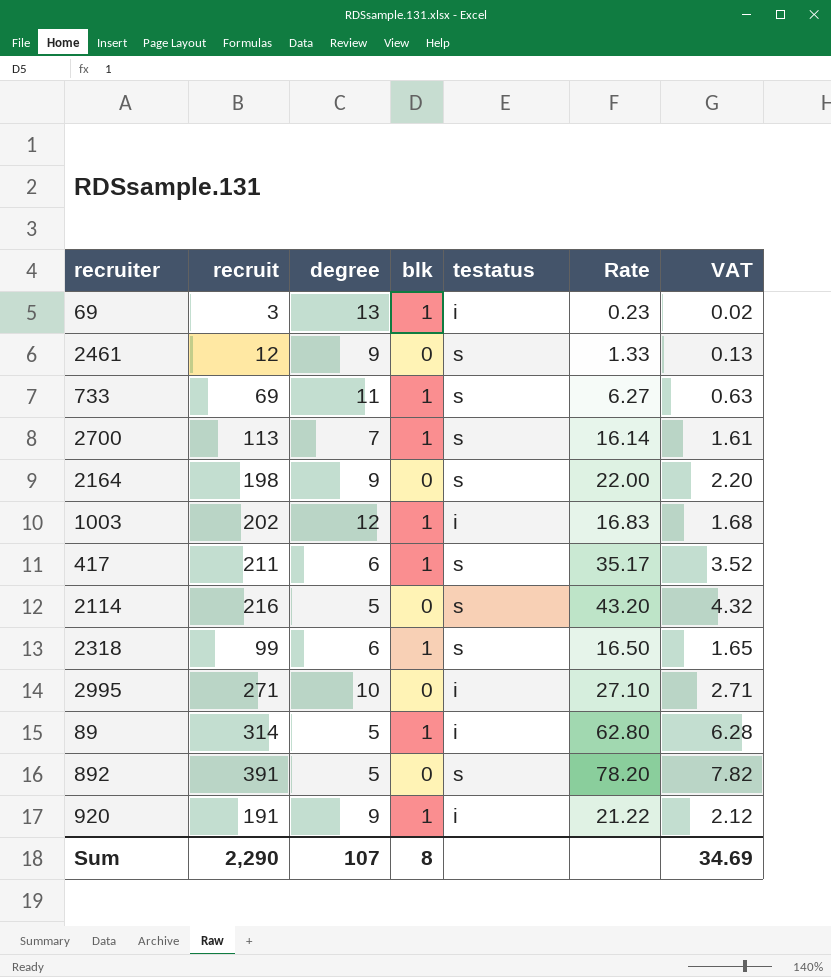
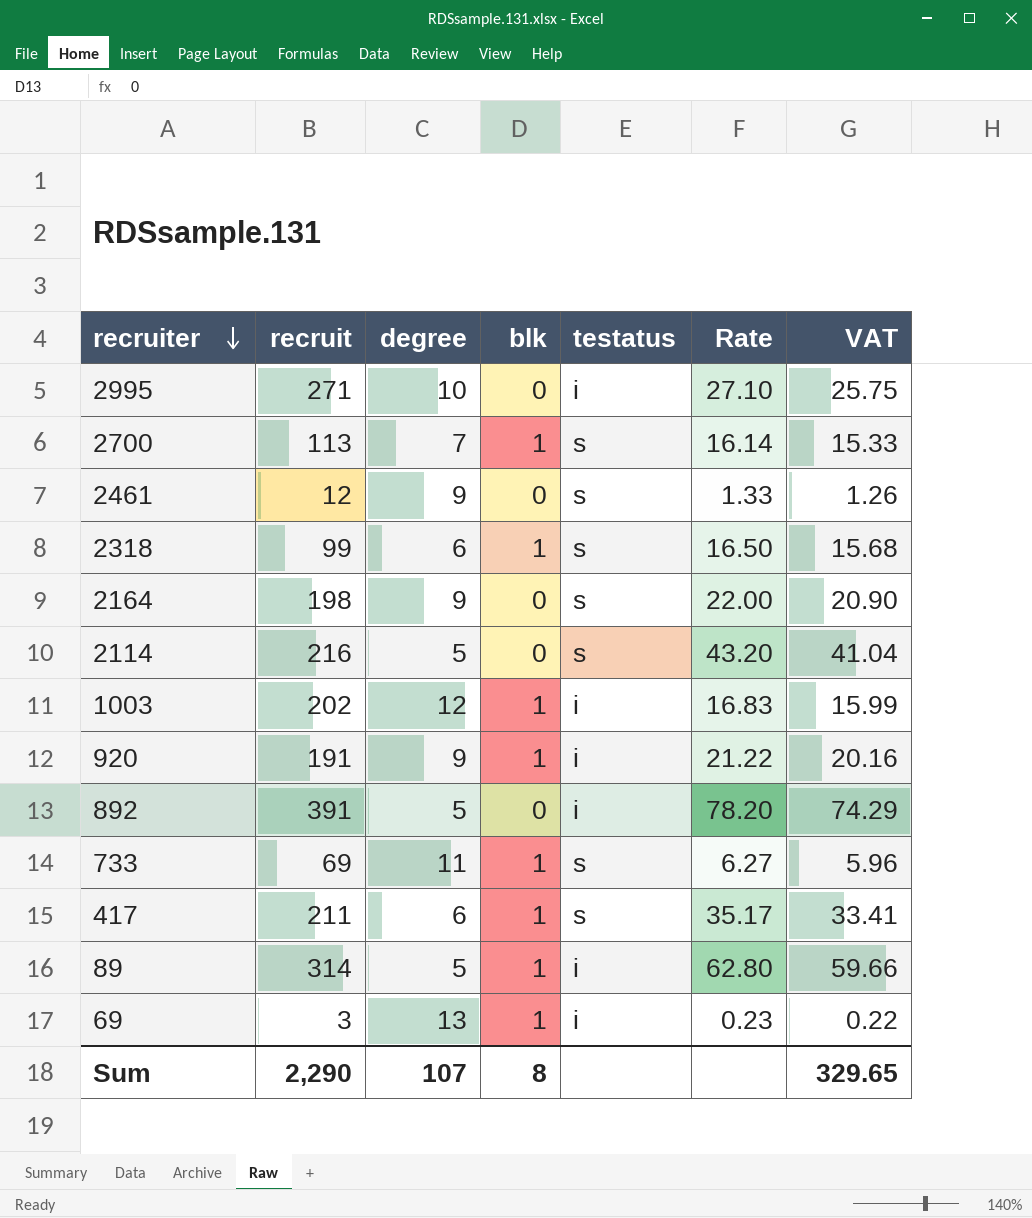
row order: none -> recruiter descending
column VAT | formula: [Rate] * 0.1 -> [Rate] * 0.95
892 | testatus: s -> i
Sum | VAT: 34.69 -> 329.65

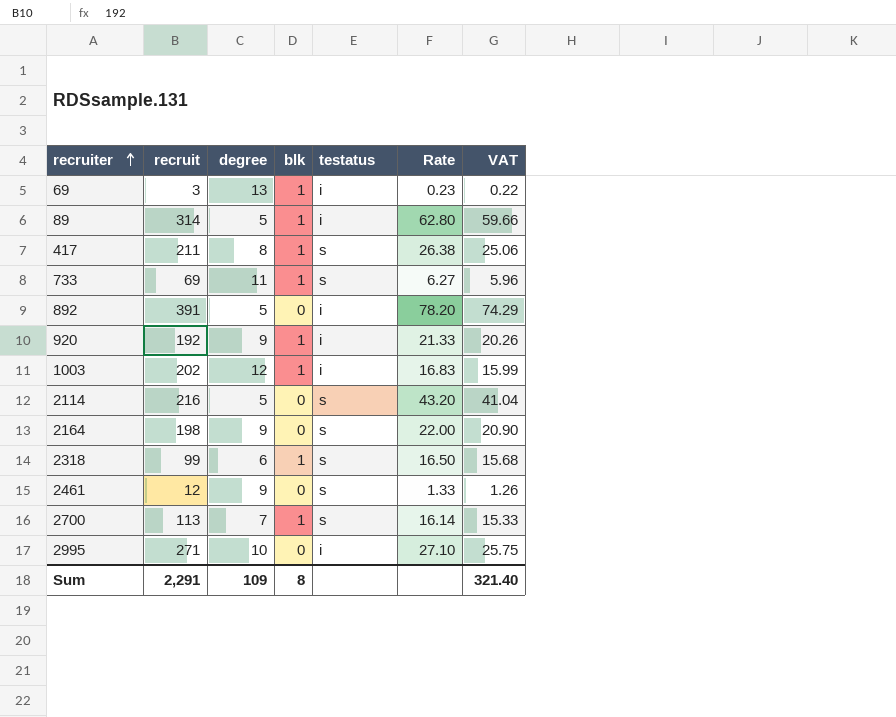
row order: recruiter descending -> recruiter ascending
417 | degree: 6 -> 8
417 | Rate: 35.17 -> 26.38
417 | VAT: 33.41 -> 25.06
920 | recruit: 191 -> 192
920 | Rate: 21.22 -> 21.33
920 | VAT: 20.16 -> 20.26
Sum | recruit: 2,290 -> 2,291
Sum | degree: 107 -> 109
Sum | VAT: 329.65 -> 321.40

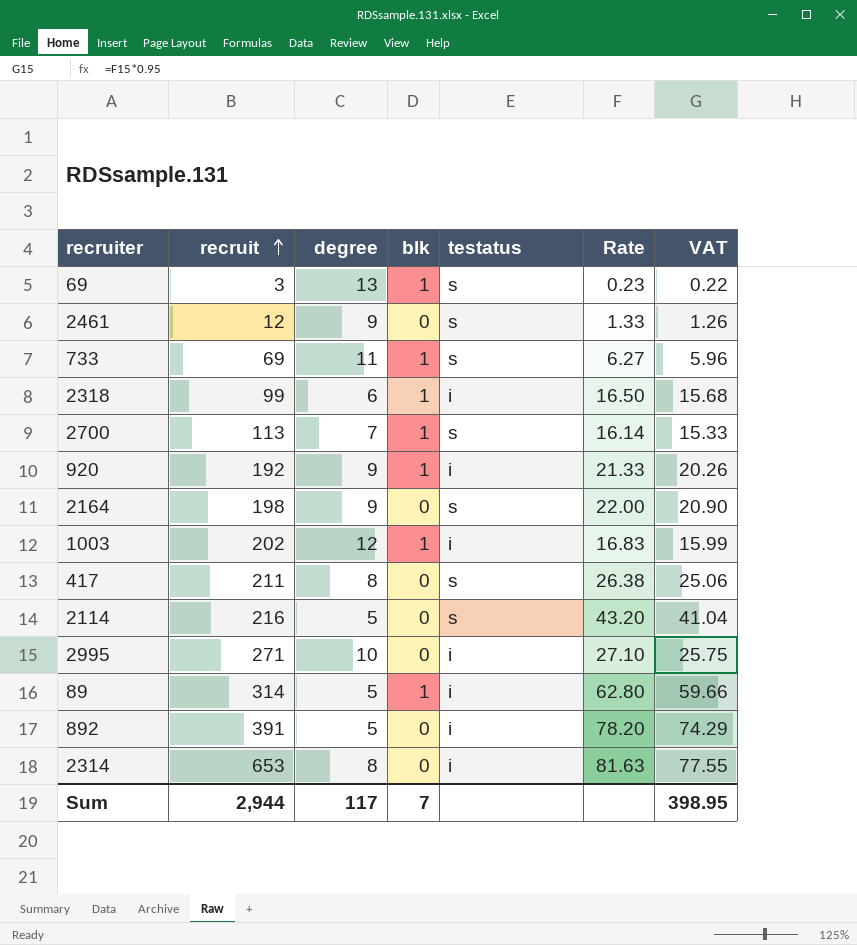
row order: recruiter ascending -> recruit ascending
69 | testatus: i -> s
2318 | testatus: s -> i
417 | blk: 1 -> 0
row 2314: none -> 653 | 8 | 0 | i | 81.63 | 77.55
Sum | recruit: 2,291 -> 2,944
Sum | degree: 109 -> 117
Sum | blk: 8 -> 7
Sum | VAT: 321.40 -> 398.95

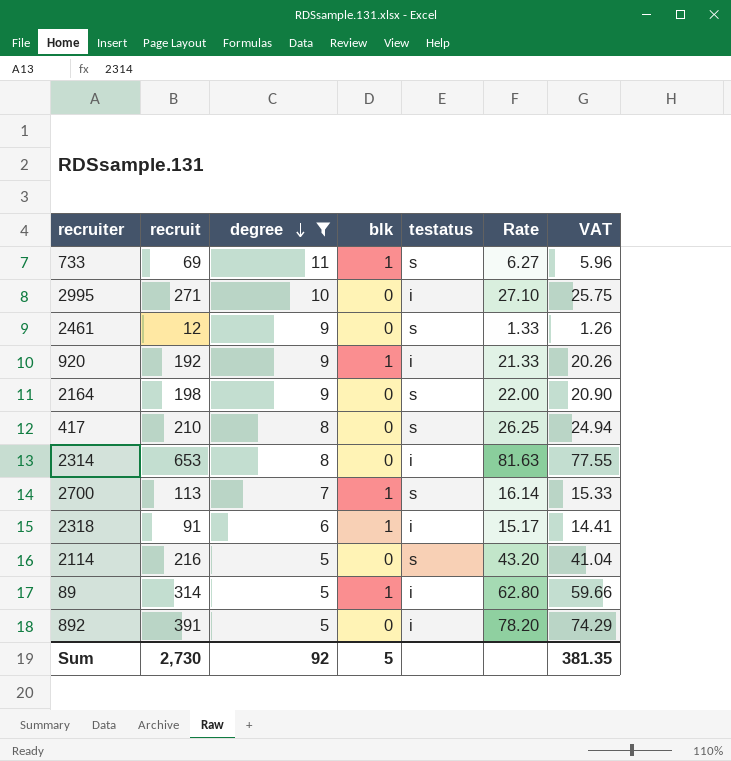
filter: none -> degree <= 11
row order: recruit ascending -> degree descending
417 | recruit: 211 -> 210
417 | Rate: 26.38 -> 26.25
417 | VAT: 25.06 -> 24.94
2318 | recruit: 99 -> 91
2318 | Rate: 16.50 -> 15.17
2318 | VAT: 15.68 -> 14.41
Sum | recruit: 2,944 -> 2,730
Sum | degree: 117 -> 92
Sum | blk: 7 -> 5
Sum | VAT: 398.95 -> 381.35

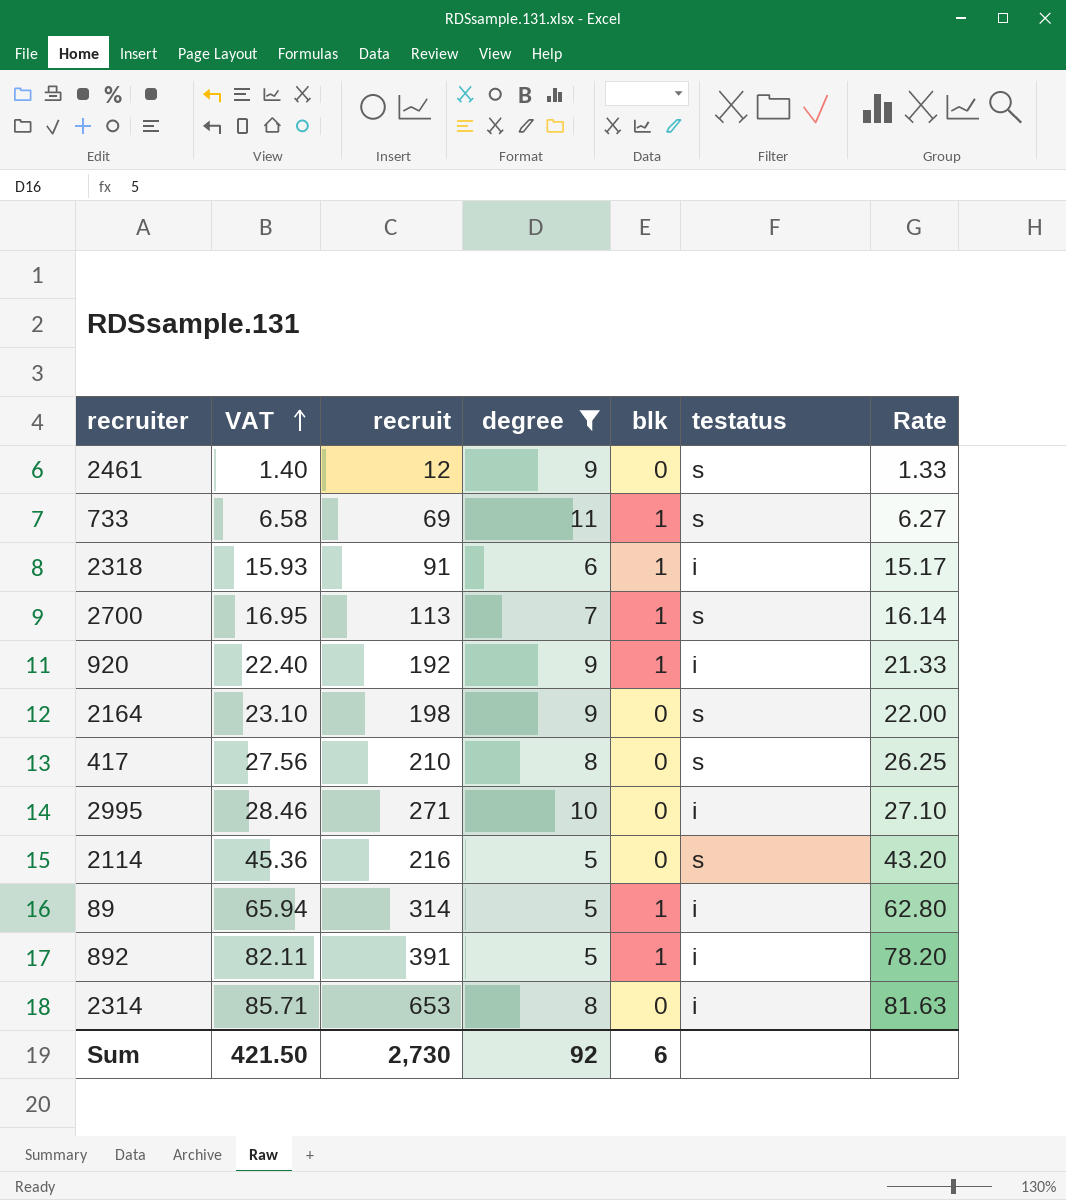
row order: degree descending -> VAT ascending
column VAT | formula: [Rate] * 0.95 -> [Rate] * 1.05
column VAT | position: 7 -> 2
892 | blk: 0 -> 1
Sum | VAT: 381.35 -> 421.50
Sum | blk: 5 -> 6

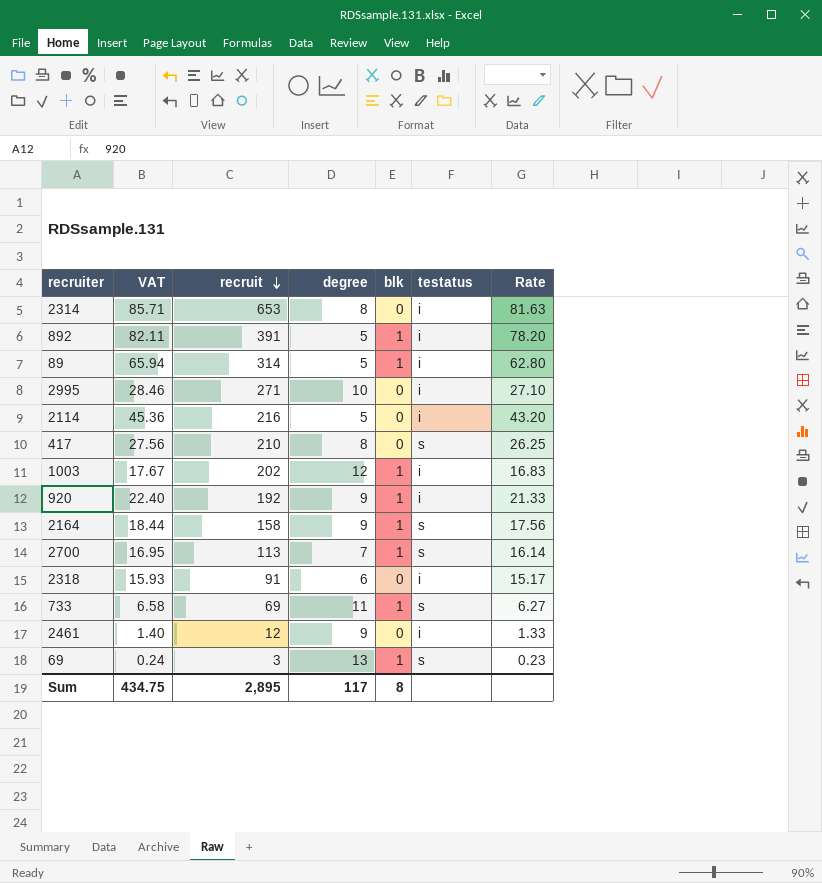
filter: degree <= 11 -> none
row order: VAT ascending -> recruit descending
2114 | testatus: s -> i
2164 | VAT: 23.10 -> 18.44
2164 | recruit: 198 -> 158
2164 | blk: 0 -> 1
2164 | Rate: 22.00 -> 17.56
2318 | blk: 1 -> 0
2461 | testatus: s -> i
Sum | VAT: 421.50 -> 434.75
Sum | recruit: 2,730 -> 2,895
Sum | degree: 92 -> 117
Sum | blk: 6 -> 8

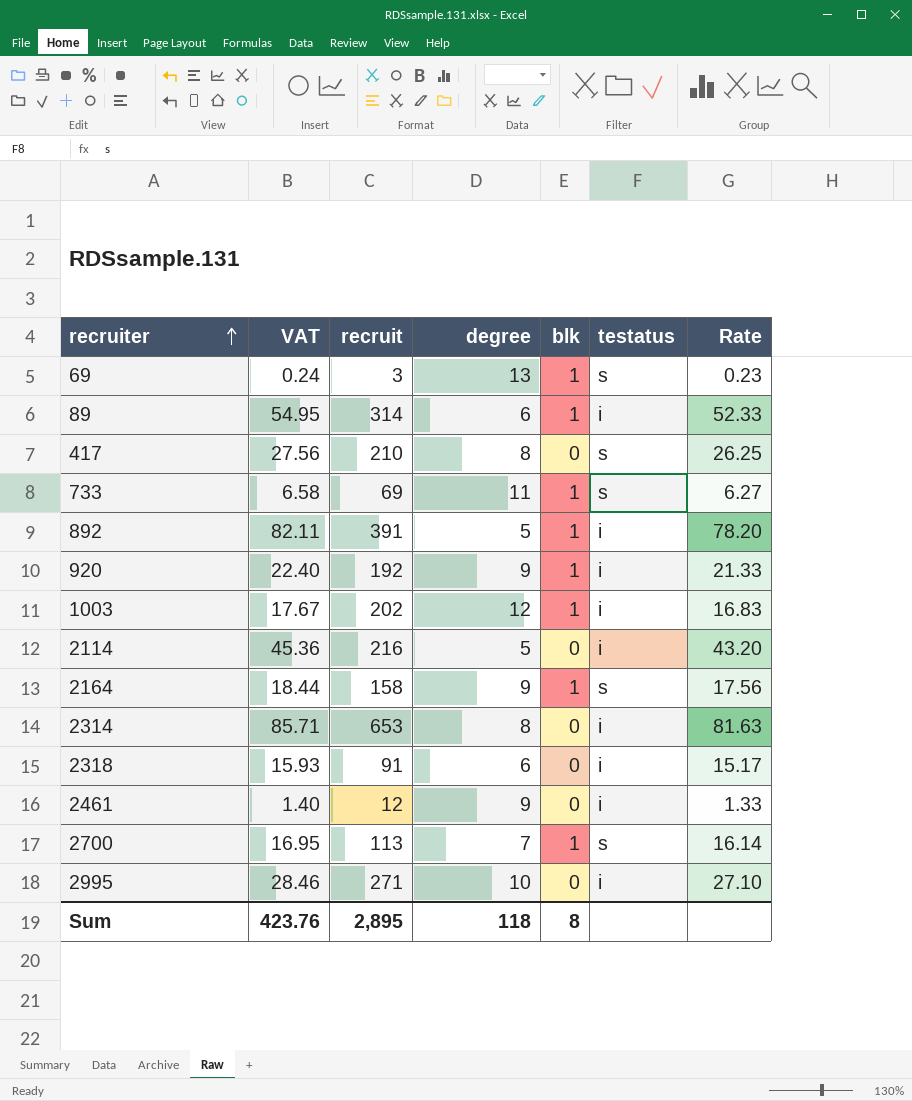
row order: recruit descending -> recruiter ascending
89 | VAT: 65.94 -> 54.95
89 | degree: 5 -> 6
89 | Rate: 62.80 -> 52.33
Sum | VAT: 434.75 -> 423.76
Sum | degree: 117 -> 118

